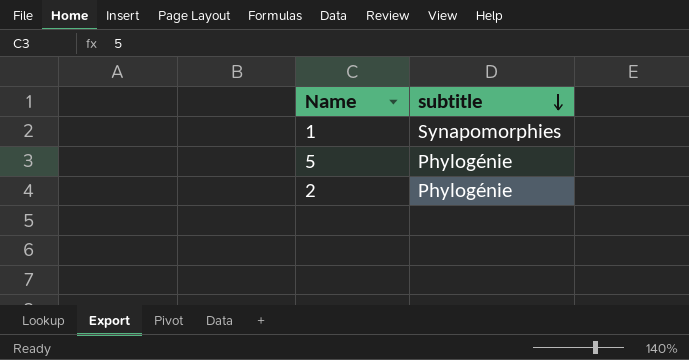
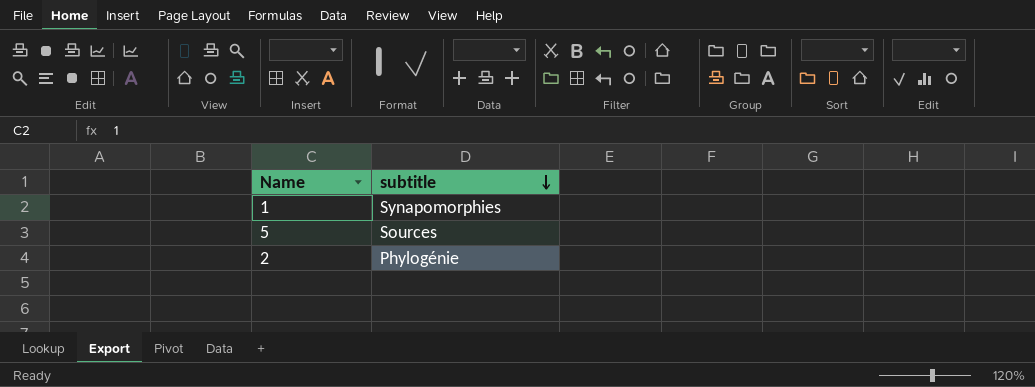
5 | subtitle: Phylogénie -> Sources

